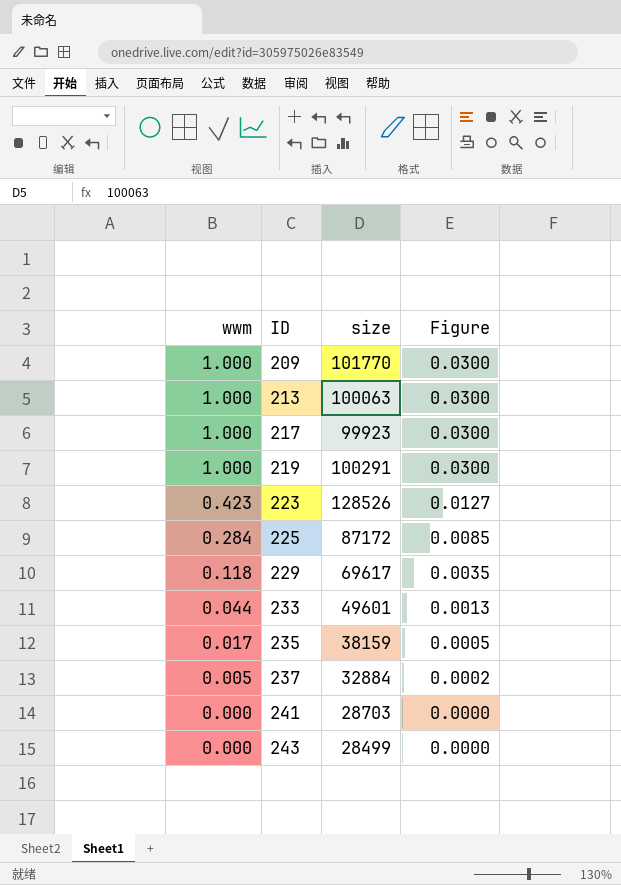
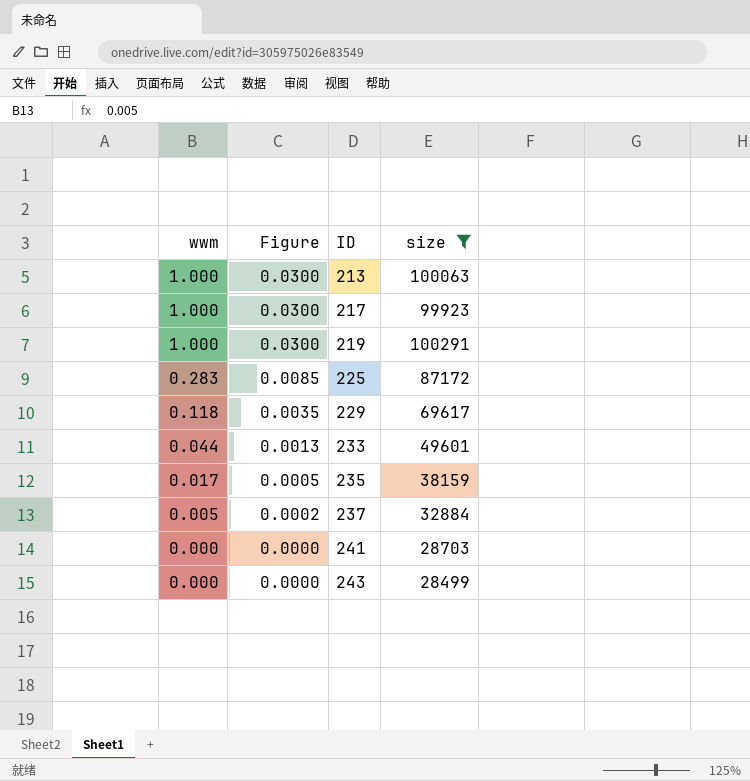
filter: none -> size <= 100291
column Figure | position: 4 -> 2
225 | wwm: 0.284 -> 0.283

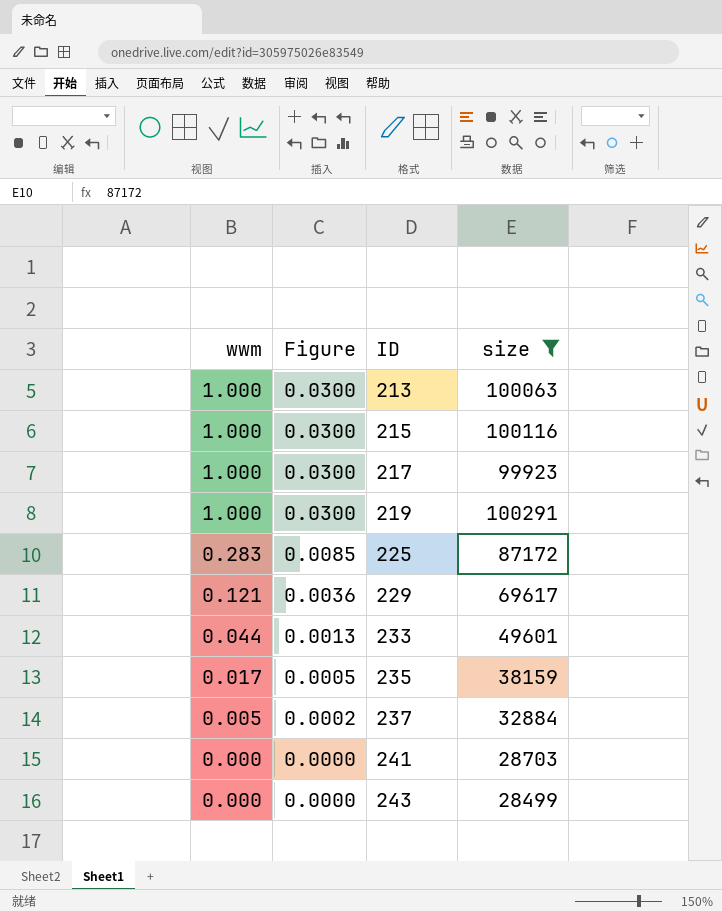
row 215: none -> 1.000 | 0.0300 | 100116
229 | wwm: 0.118 -> 0.121
229 | Figure: 0.0035 -> 0.0036

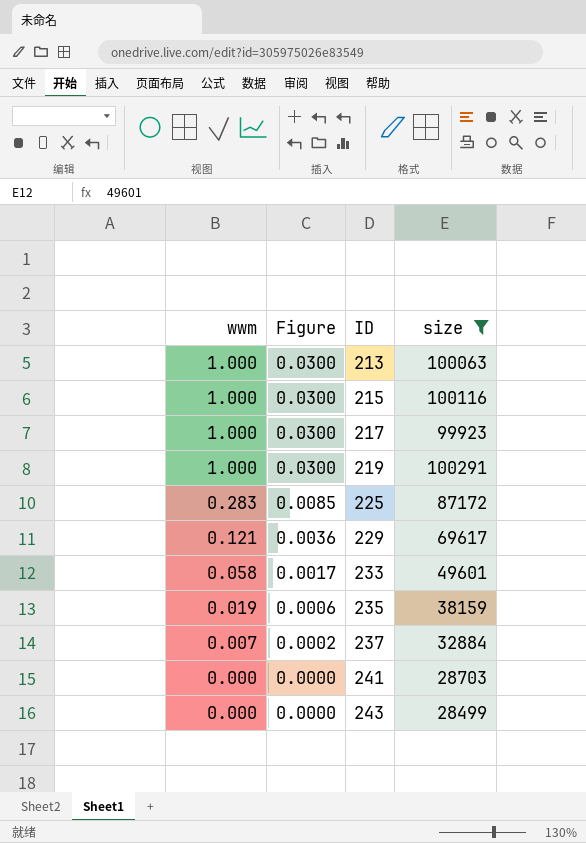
233 | wwm: 0.044 -> 0.058
233 | Figure: 0.0013 -> 0.0017
235 | wwm: 0.017 -> 0.019
235 | Figure: 0.0005 -> 0.0006
237 | wwm: 0.005 -> 0.007

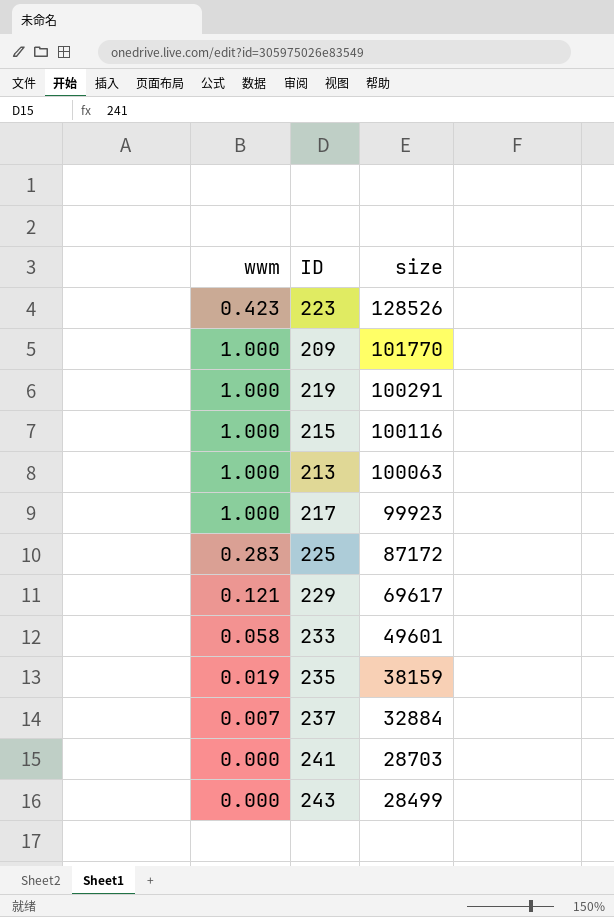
filter: size <= 100291 -> none
row order: wwm descending -> size descending
column Figure | formula: [wwm] * 0.03 -> none

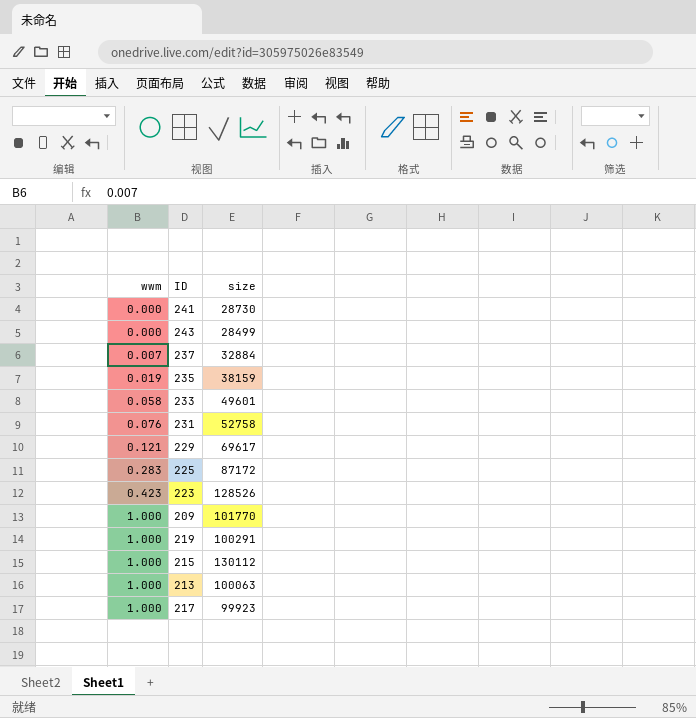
row order: size descending -> wwm ascending
241 | size: 28703 -> 28730
row 231: none -> 0.076 | 52758
215 | size: 100116 -> 130112

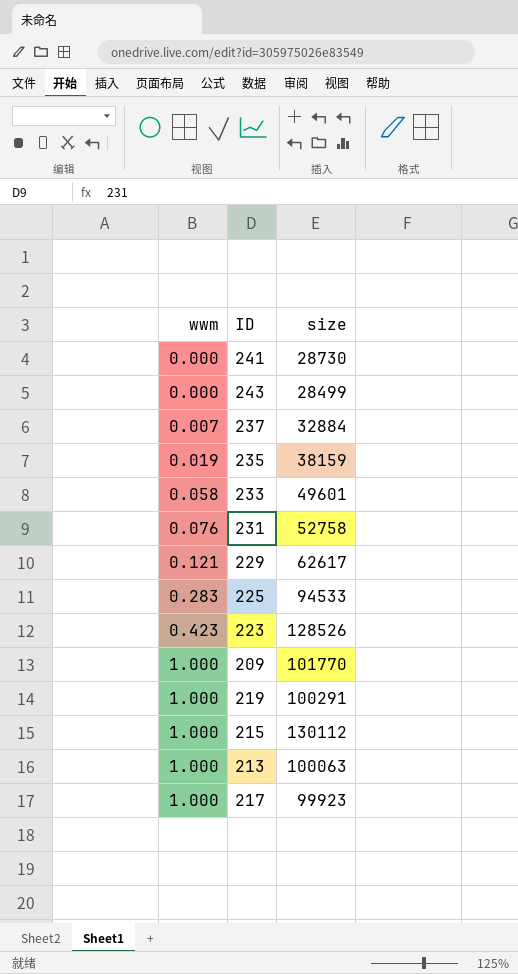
229 | size: 69617 -> 62617
225 | size: 87172 -> 94533

